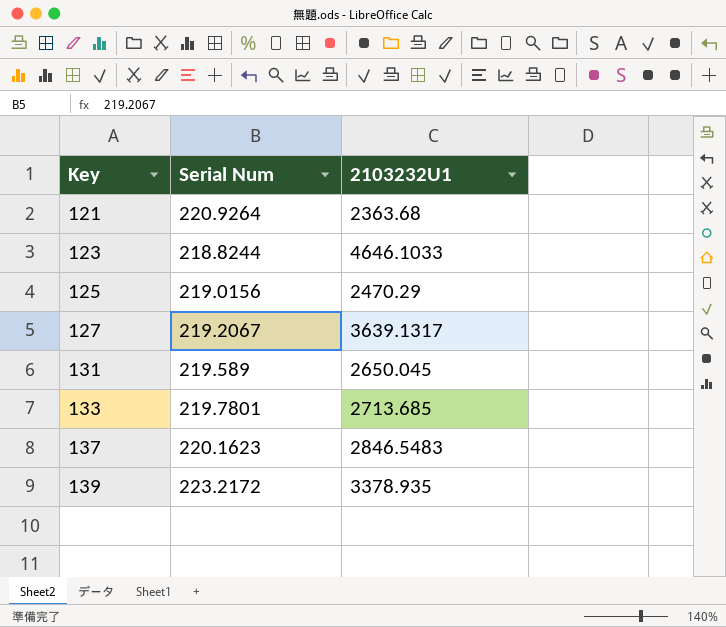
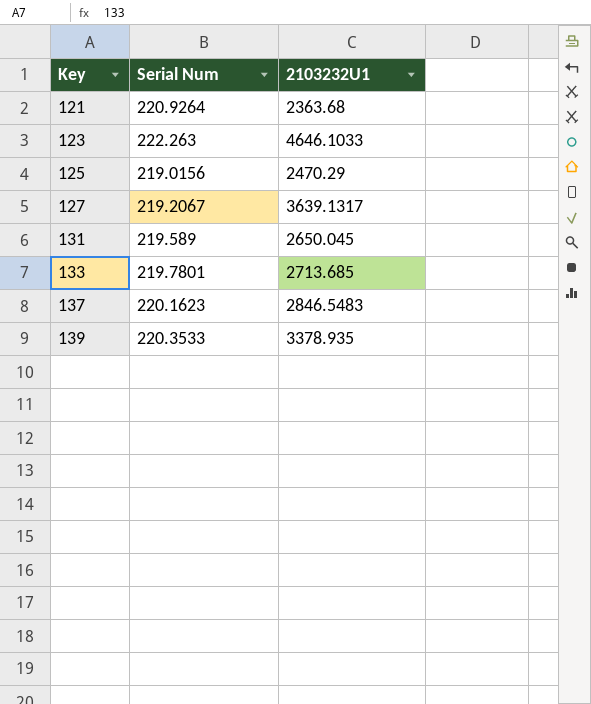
123 | Serial Num: 218.8244 -> 222.263
139 | Serial Num: 223.2172 -> 220.3533

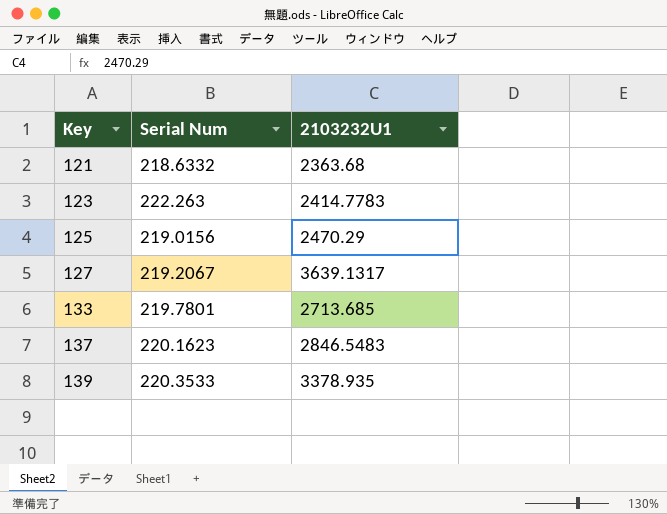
row 131: 219.589 | 2650.045 -> none
121 | Serial Num: 220.9264 -> 218.6332
123 | 2103232U1: 4646.1033 -> 2414.7783

